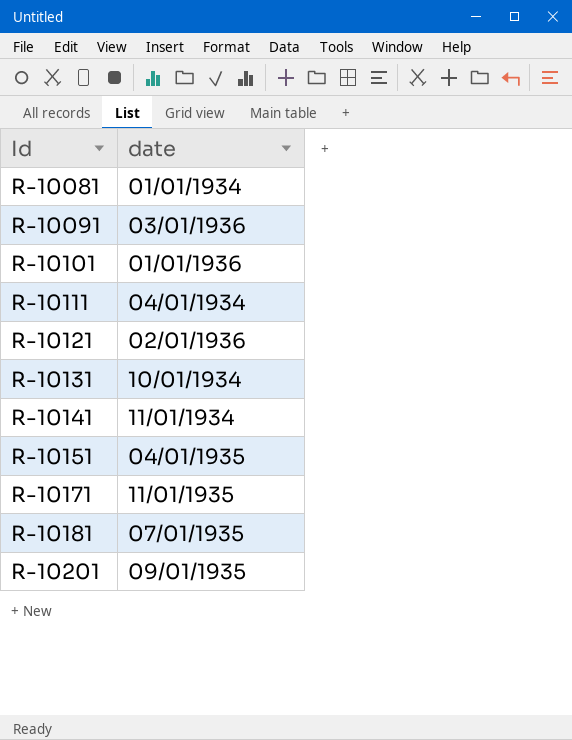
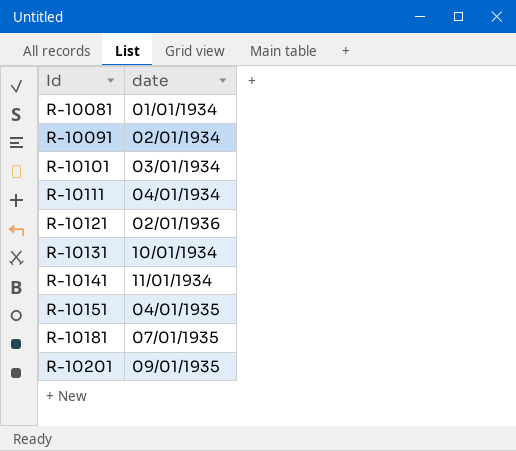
row R-10171: 11/01/1935 -> none
R-10091 | date: 03/01/1936 -> 02/01/1934
R-10101 | date: 01/01/1936 -> 03/01/1934

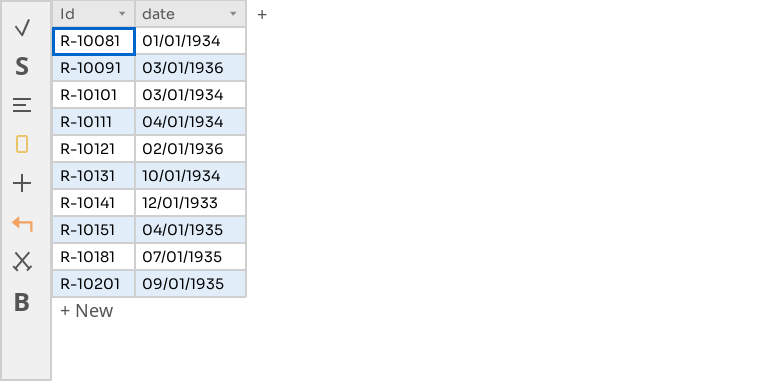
R-10091 | date: 02/01/1934 -> 03/01/1936
R-10141 | date: 11/01/1934 -> 12/01/1933

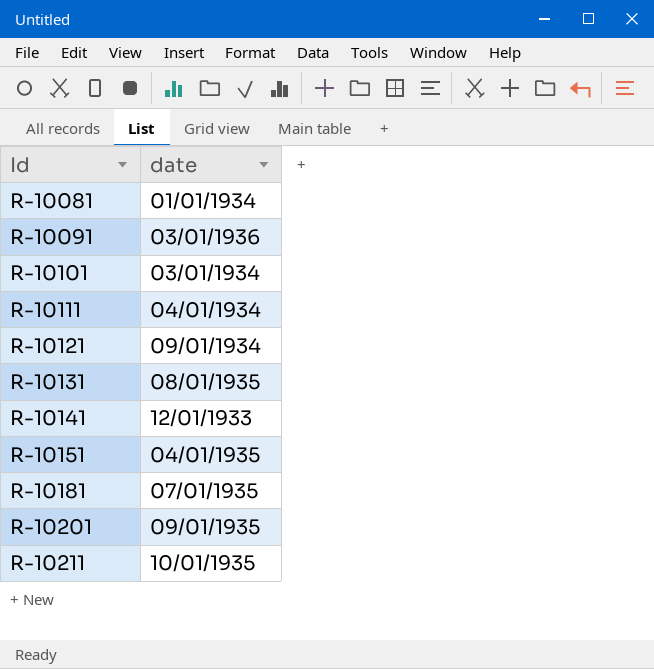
R-10121 | date: 02/01/1936 -> 09/01/1934
R-10131 | date: 10/01/1934 -> 08/01/1935
row R-10211: none -> 10/01/1935

